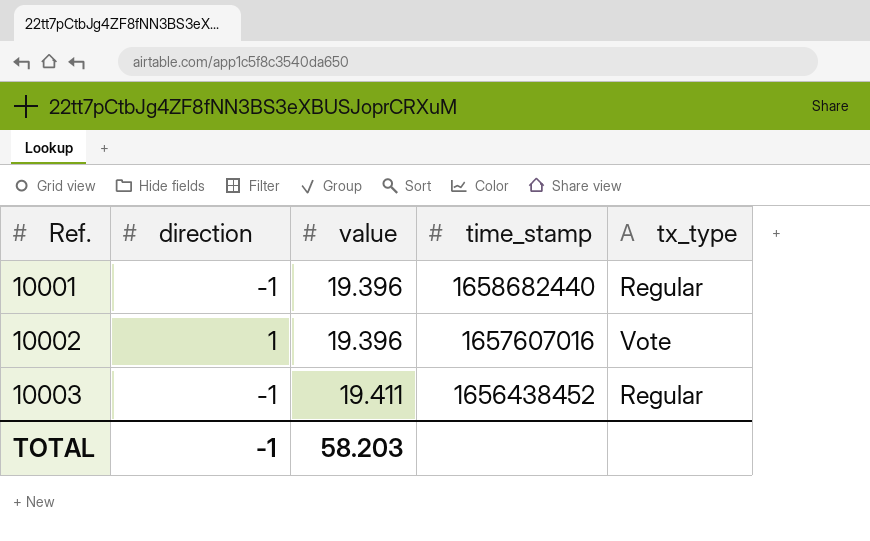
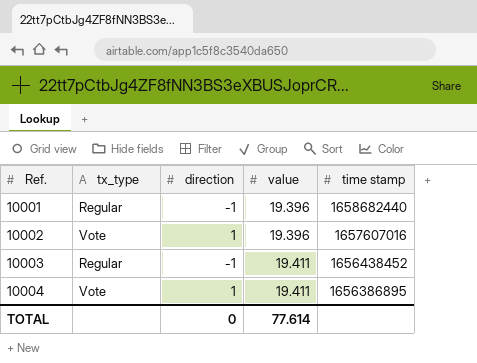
column tx_type | position: 5 -> 2
column name: time_stamp -> time stamp
row 10004: none -> Vote | 1 | 19.411 | 1656386895
TOTAL | direction: -1 -> 0
TOTAL | value: 58.203 -> 77.614

